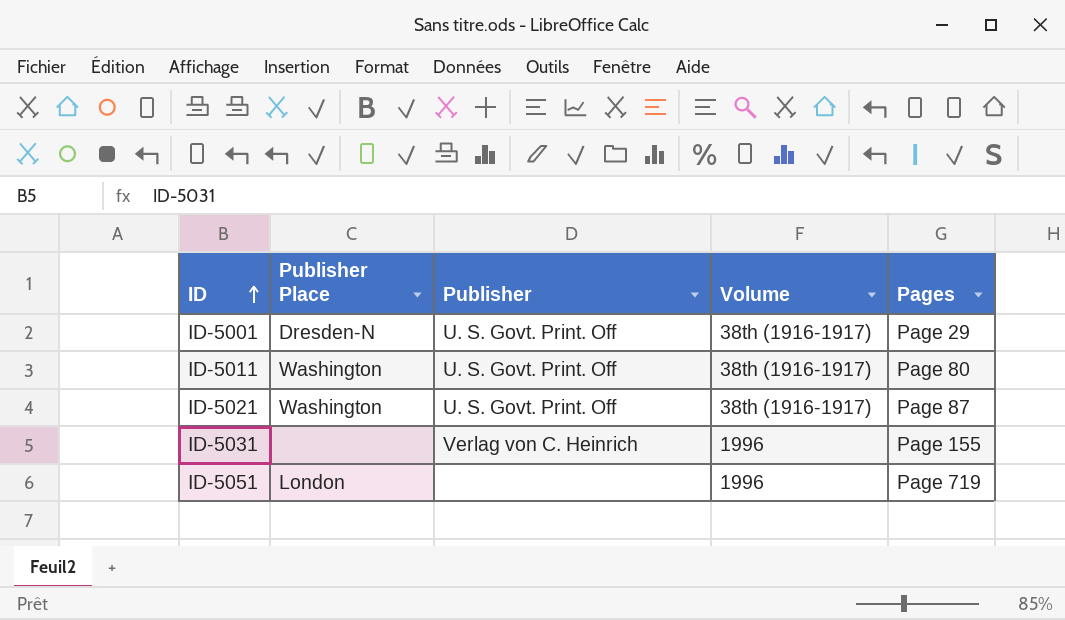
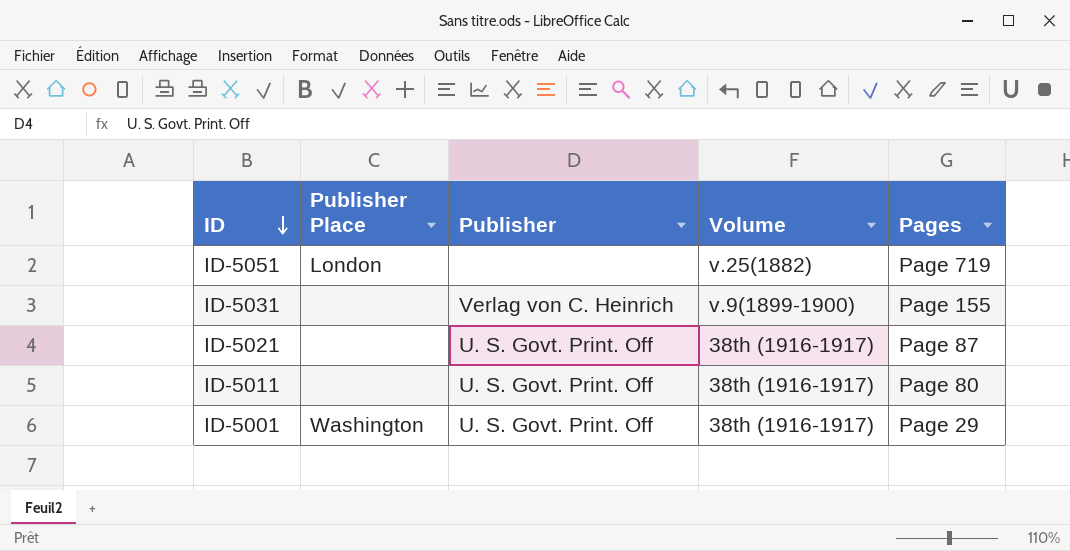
row order: ID ascending -> ID descending
ID-5051 | Volume: 1996 -> v.25(1882)
ID-5031 | Volume: 1996 -> v.9(1899-1900)
ID-5021 | Publisher Place: Washington -> none
ID-5011 | Publisher Place: Washington -> none
ID-5001 | Publisher Place: Dresden-N -> Washington

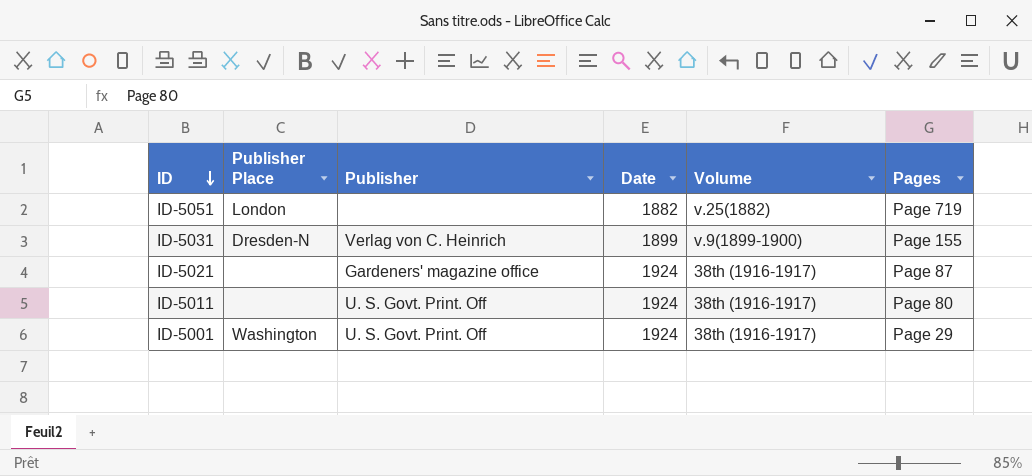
column Date | position: none -> 4
ID-5031 | Publisher Place: none -> Dresden-N
ID-5021 | Publisher: U. S. Govt. Print. Off -> Gardeners' magazine office

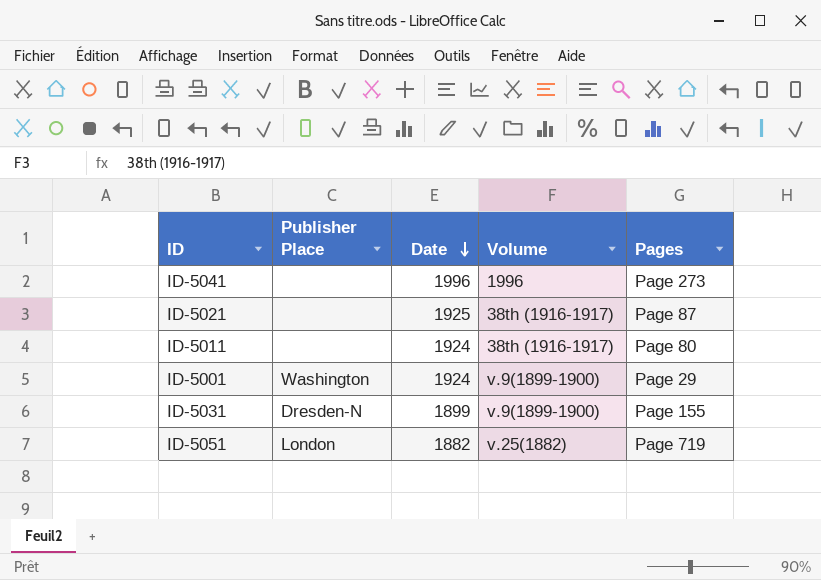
row order: ID descending -> Date descending
column Publisher | position: 3 -> none
row ID-5041: none -> none | 1996 | 1996 | Page 273
ID-5021 | Date: 1924 -> 1925
ID-5001 | Volume: 38th (1916-1917) -> v.9(1899-1900)

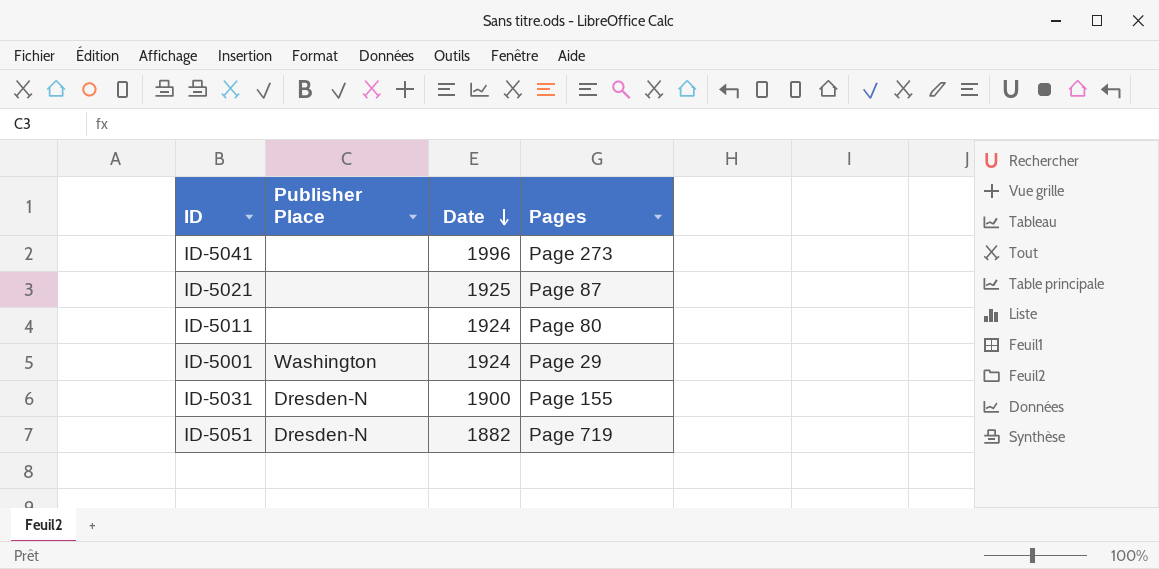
column Volume | position: 4 -> none
ID-5031 | Date: 1899 -> 1900
ID-5051 | Publisher Place: London -> Dresden-N

